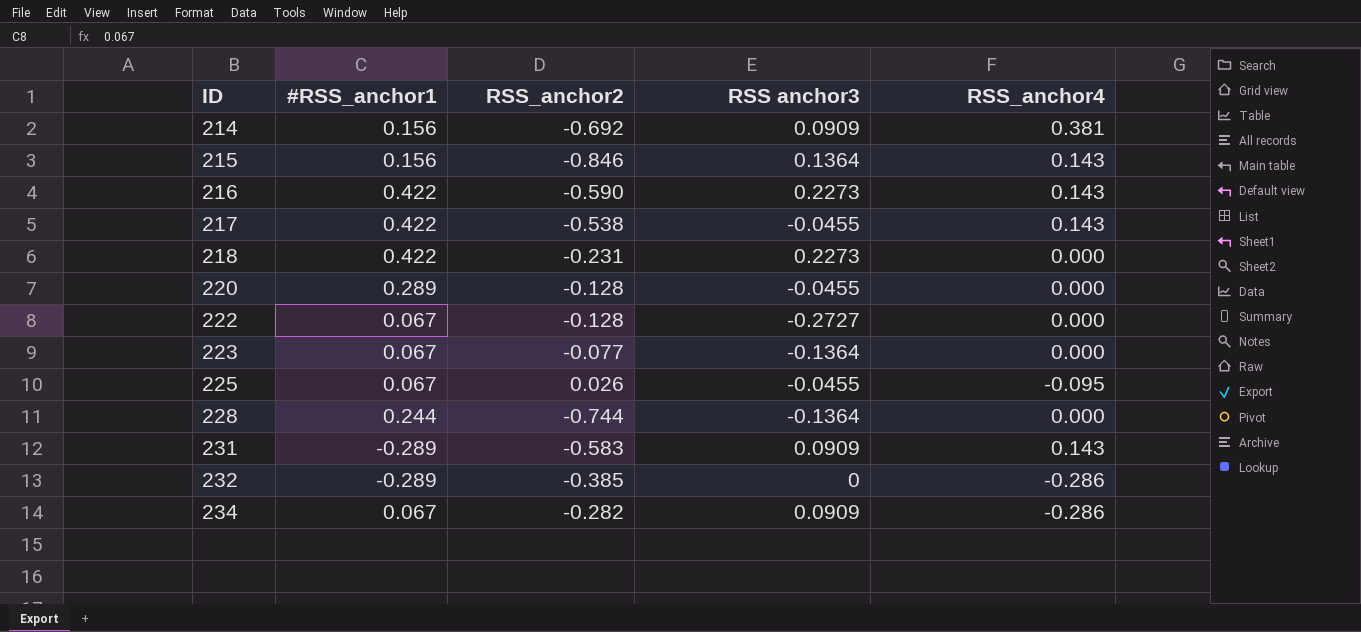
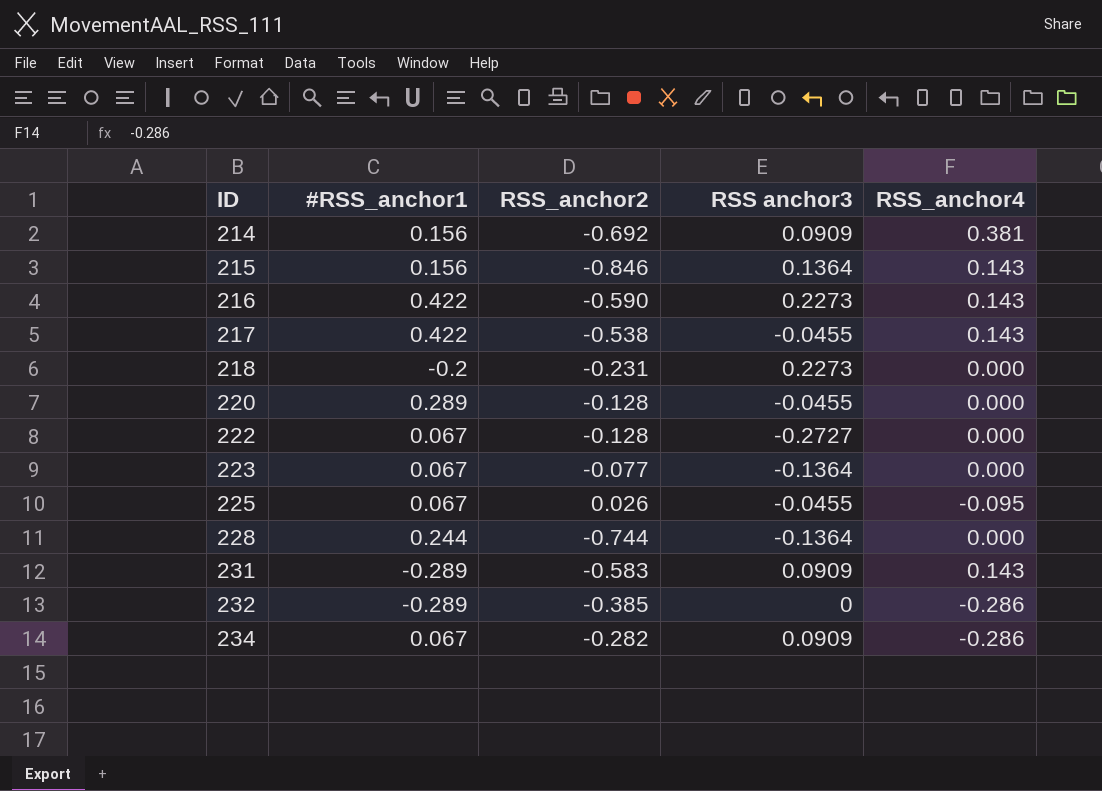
218 | #RSS_anchor1: 0.422 -> -0.2

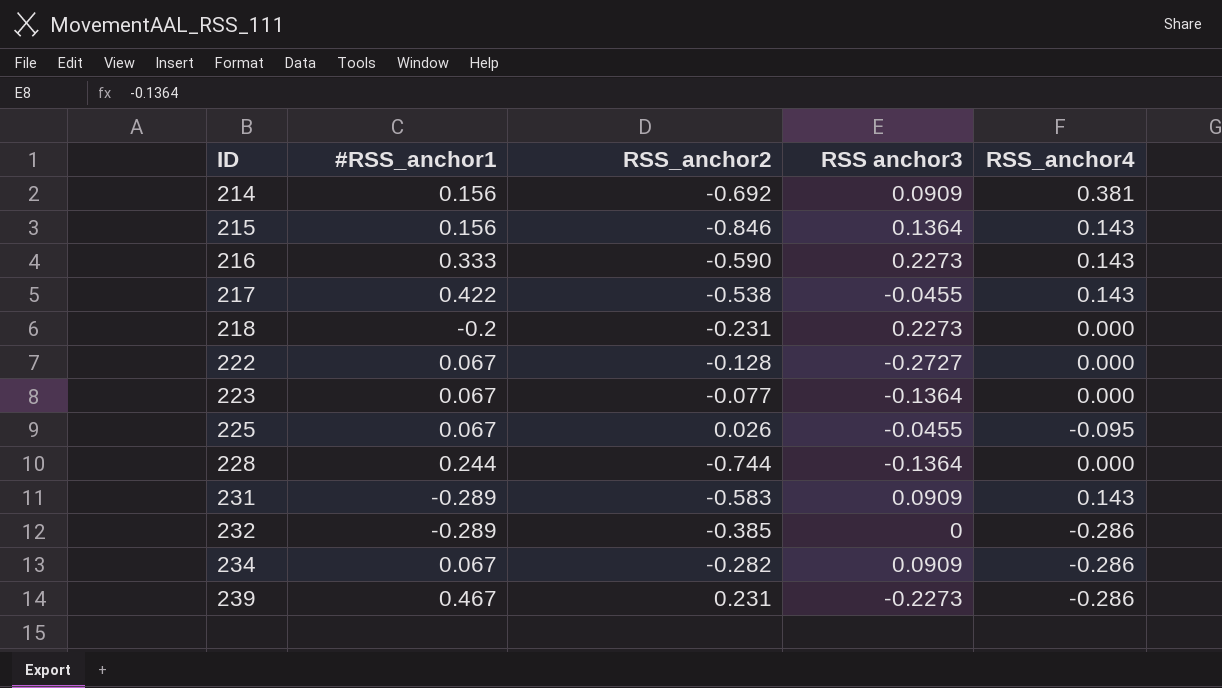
row 220: 0.289 | -0.128 | -0.0455 | 0.000 -> none
216 | #RSS_anchor1: 0.422 -> 0.333
row 239: none -> 0.467 | 0.231 | -0.2273 | -0.286

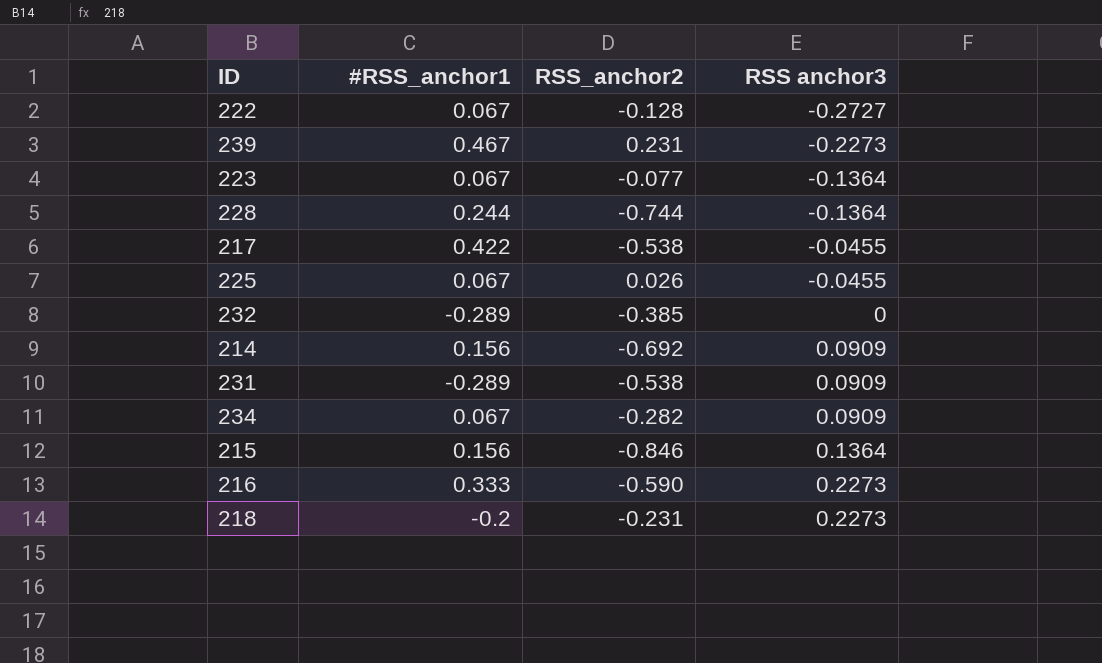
row order: ID ascending -> RSS anchor3 ascending
column RSS_anchor4 | position: 5 -> none
231 | RSS_anchor2: -0.583 -> -0.538

